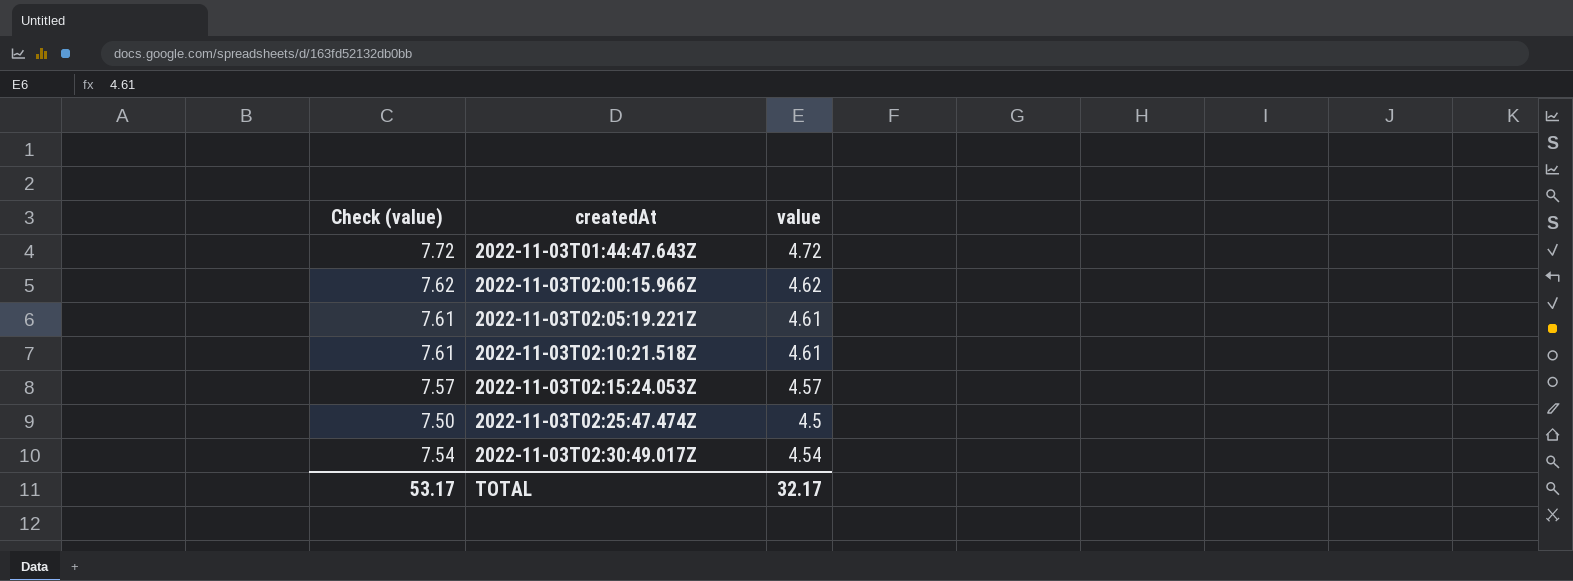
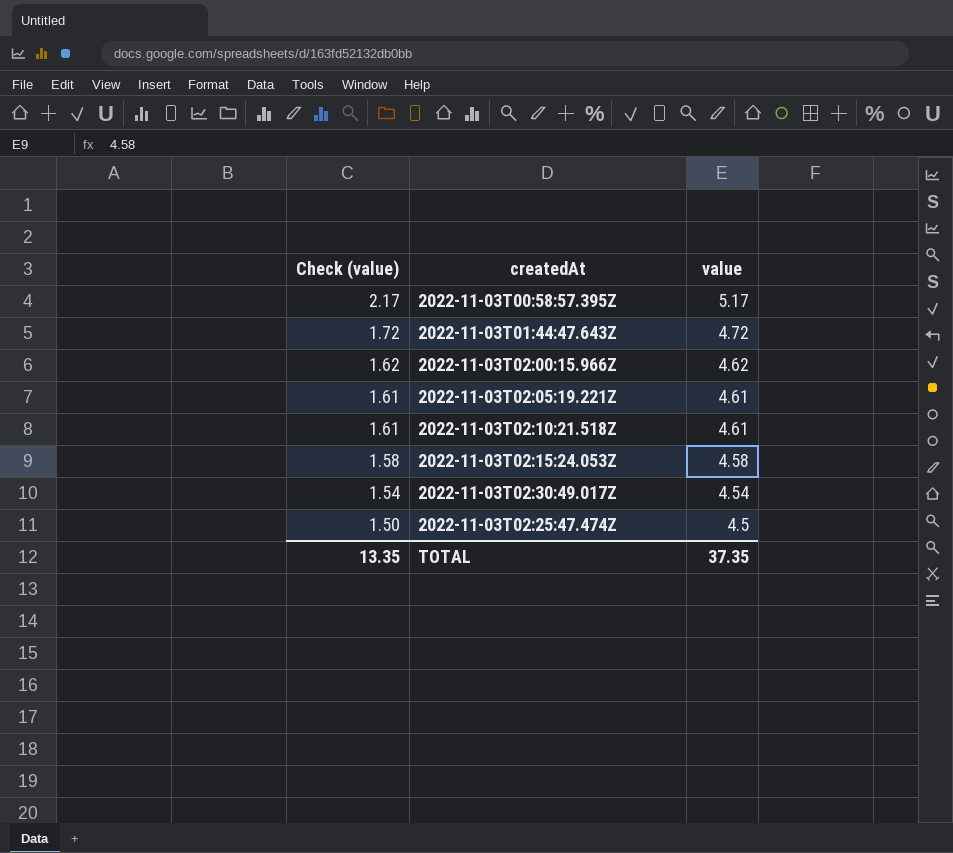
row order: createdAt ascending -> Check (value) descending
column Check (value) | formula: [value] + 3 -> [value] - 3
row 2022-11-03T00:58:57.395Z: none -> 2.17 | 5.17
2022-11-03T02:15:24.053Z | value: 4.57 -> 4.58
TOTAL | Check (value): 53.17 -> 13.35
TOTAL | value: 32.17 -> 37.35

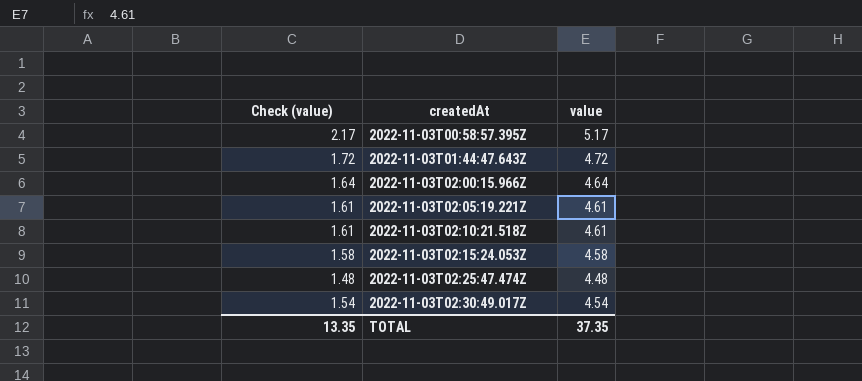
row order: Check (value) descending -> createdAt ascending
2022-11-03T02:00:15.966Z | Check (value): 1.62 -> 1.64
2022-11-03T02:00:15.966Z | value: 4.62 -> 4.64
2022-11-03T02:25:47.474Z | Check (value): 1.50 -> 1.48
2022-11-03T02:25:47.474Z | value: 4.5 -> 4.48

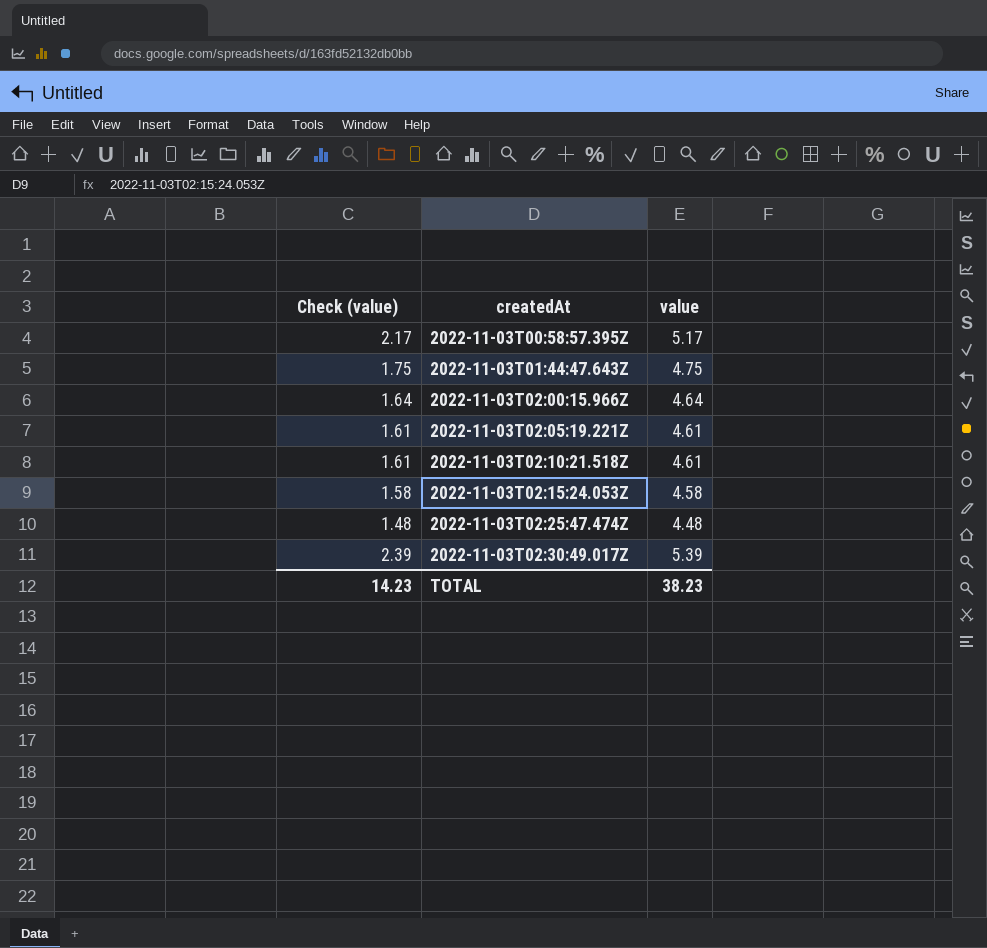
2022-11-03T01:44:47.643Z | Check (value): 1.72 -> 1.75
2022-11-03T01:44:47.643Z | value: 4.72 -> 4.75
2022-11-03T02:30:49.017Z | Check (value): 1.54 -> 2.39
2022-11-03T02:30:49.017Z | value: 4.54 -> 5.39
TOTAL | Check (value): 13.35 -> 14.23
TOTAL | value: 37.35 -> 38.23

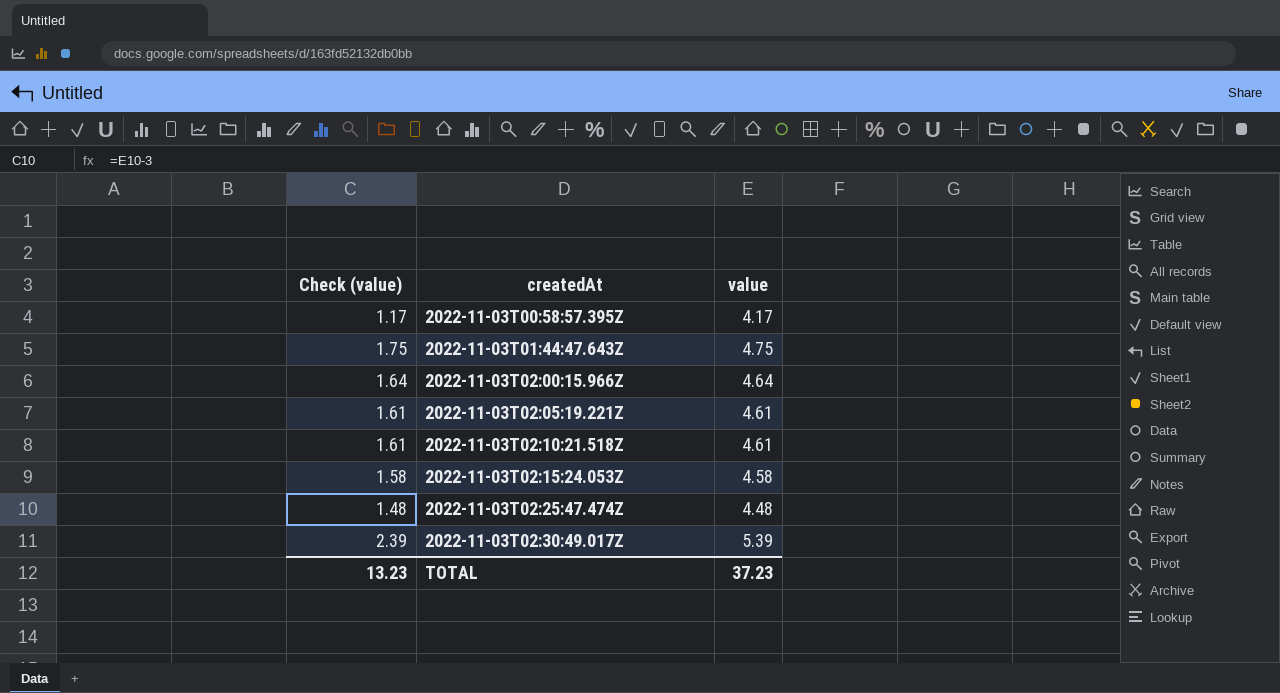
2022-11-03T00:58:57.395Z | Check (value): 2.17 -> 1.17
2022-11-03T00:58:57.395Z | value: 5.17 -> 4.17
TOTAL | Check (value): 14.23 -> 13.23
TOTAL | value: 38.23 -> 37.23

